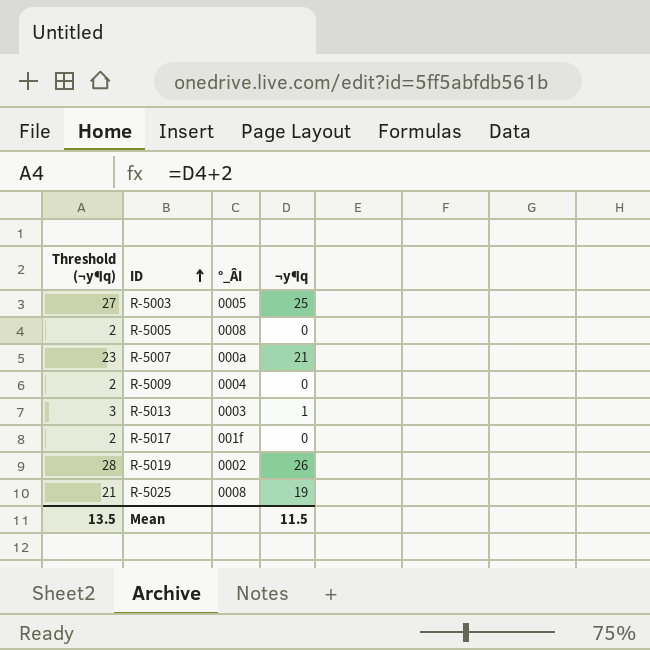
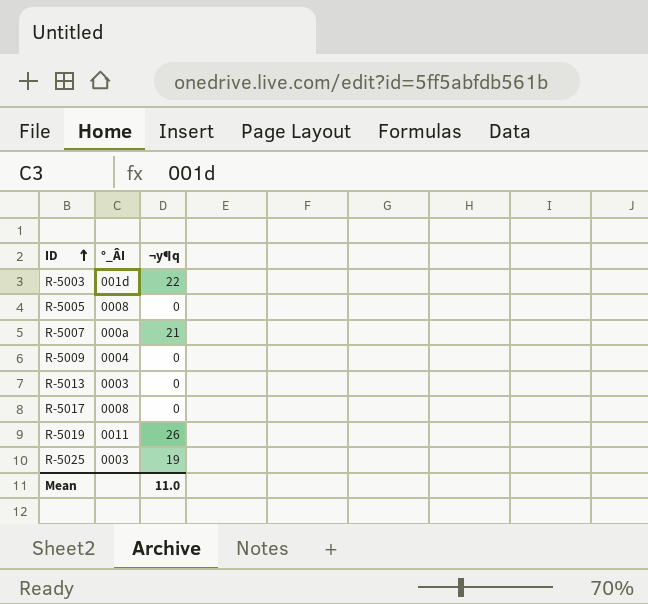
column Threshold (¬y¶q) | formula: [¬y¶q] + 2 -> none
R-5003 | °_ÂI: 0005 -> 001d
R-5003 | ¬y¶q: 25 -> 22
R-5013 | ¬y¶q: 1 -> 0
R-5017 | °_ÂI: 001f -> 0008
R-5019 | °_ÂI: 0002 -> 0011
R-5025 | °_ÂI: 0008 -> 0003
Mean | ¬y¶q: 11.5 -> 11.0

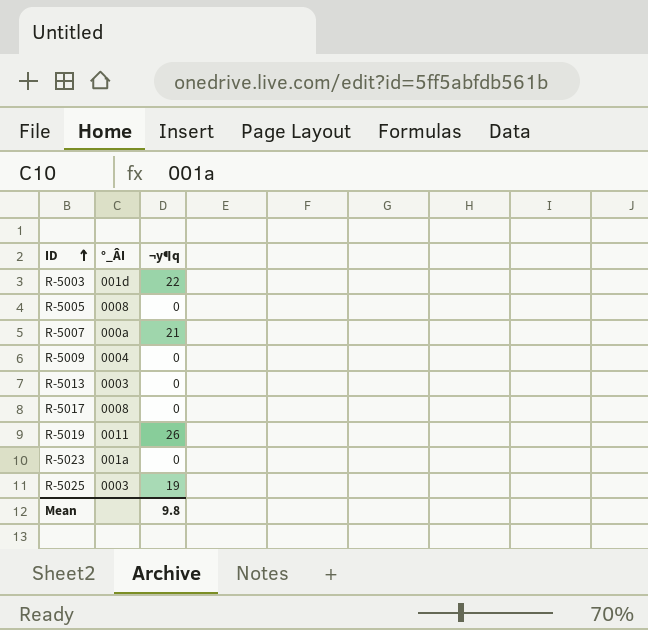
row R-5023: none -> 001a | 0
Mean | ¬y¶q: 11.0 -> 9.8

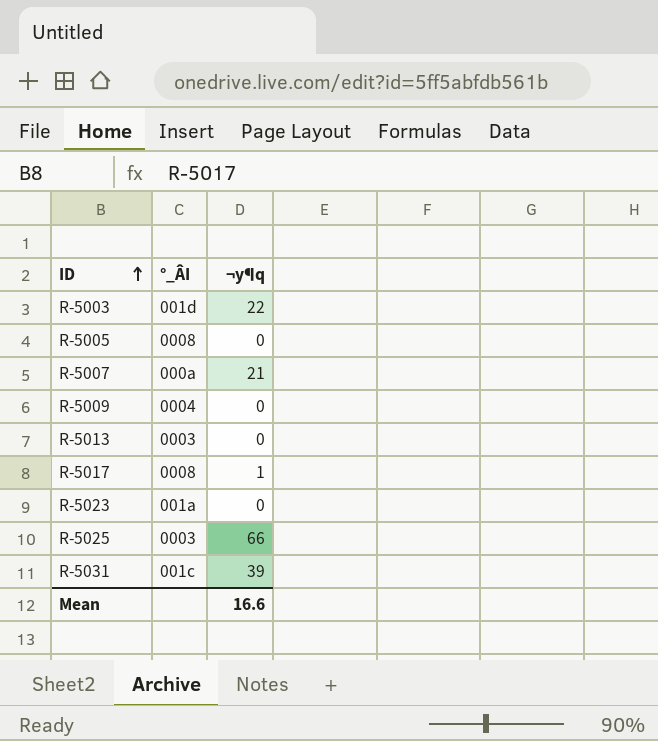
row R-5019: 0011 | 26 -> none
R-5017 | ¬y¶q: 0 -> 1
R-5025 | ¬y¶q: 19 -> 66
row R-5031: none -> 001c | 39
Mean | ¬y¶q: 9.8 -> 16.6

